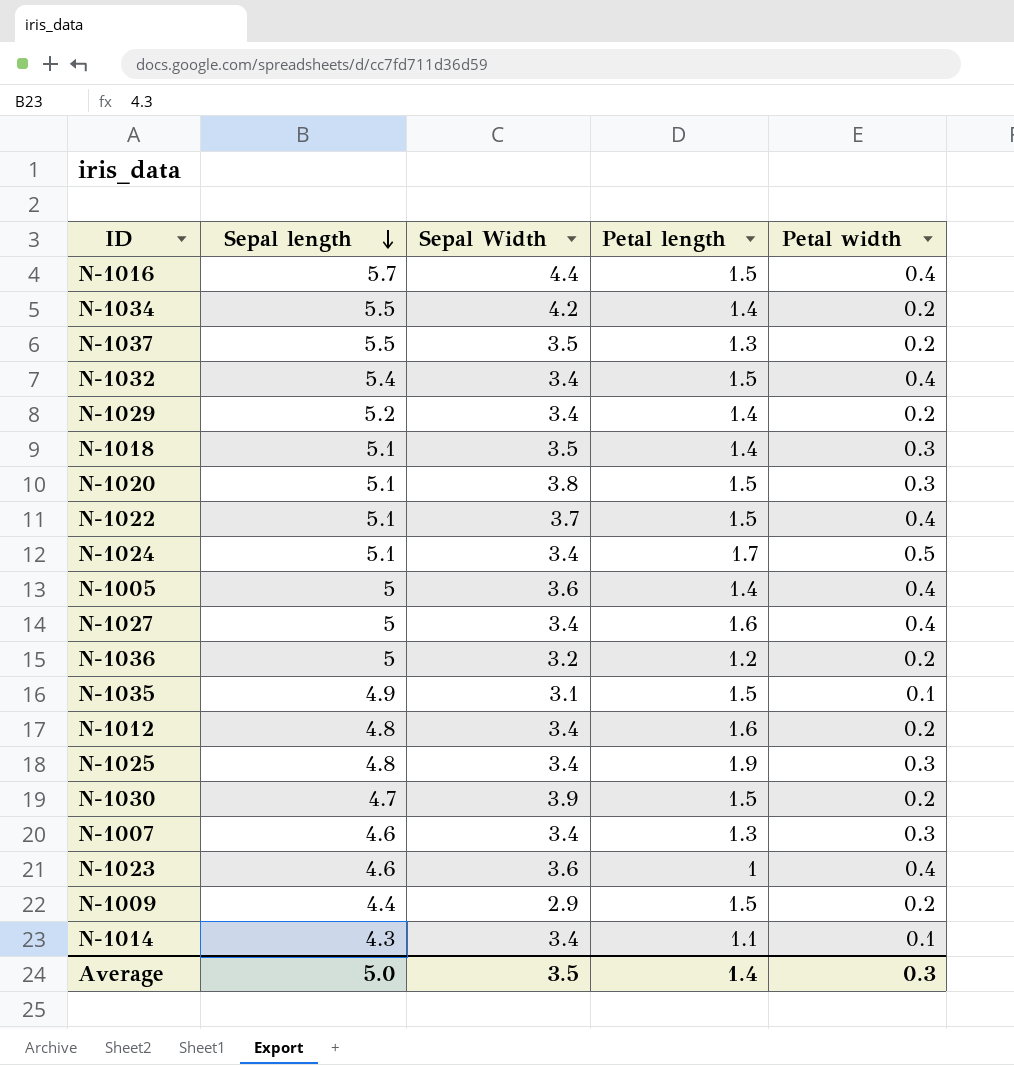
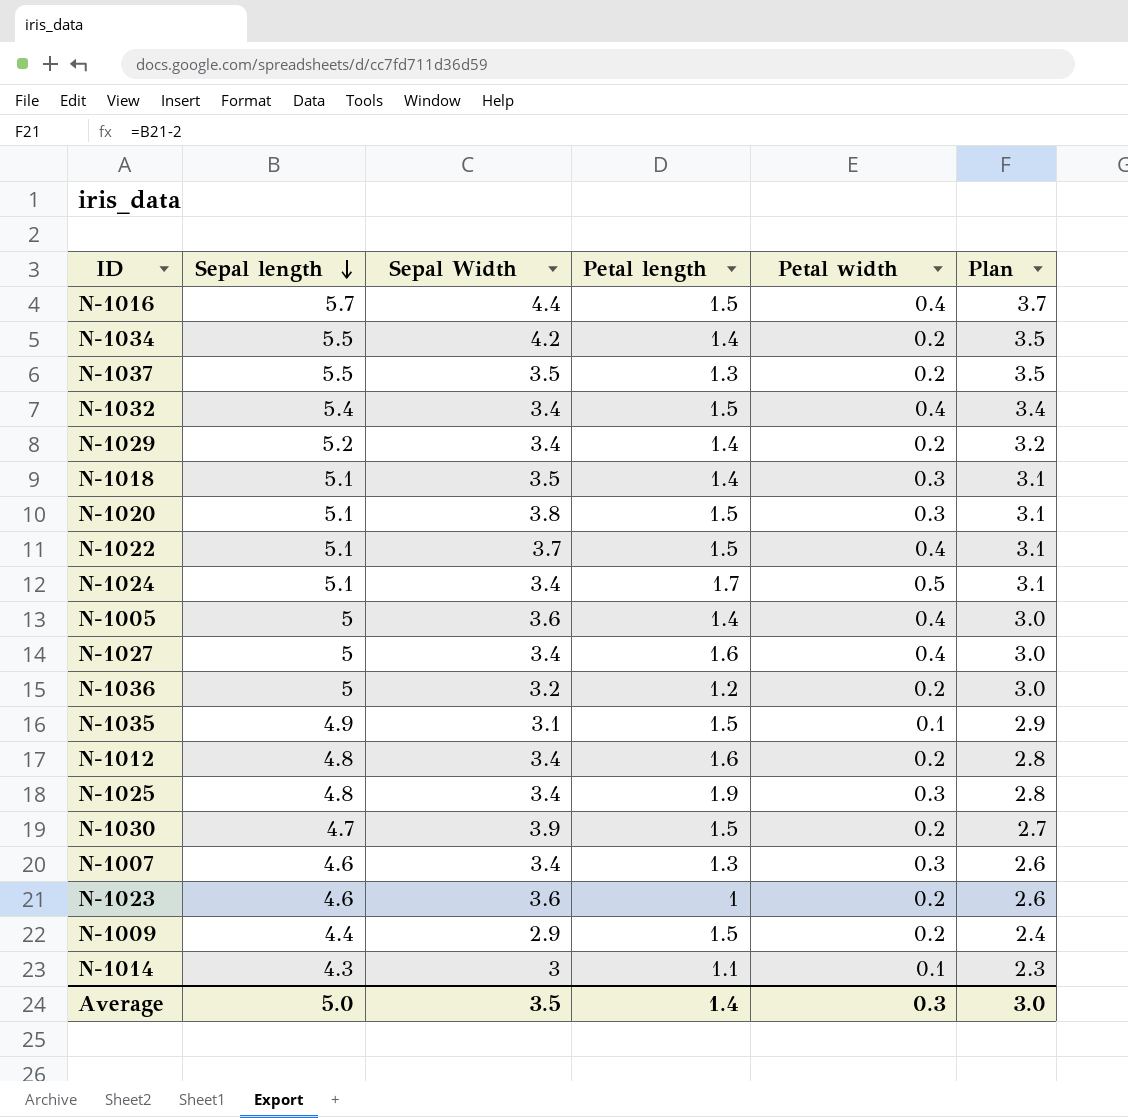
column Plan | formula: none -> [Sepal length] - 2
N-1023 | Petal width: 0.4 -> 0.2
N-1014 | Sepal Width: 3.4 -> 3

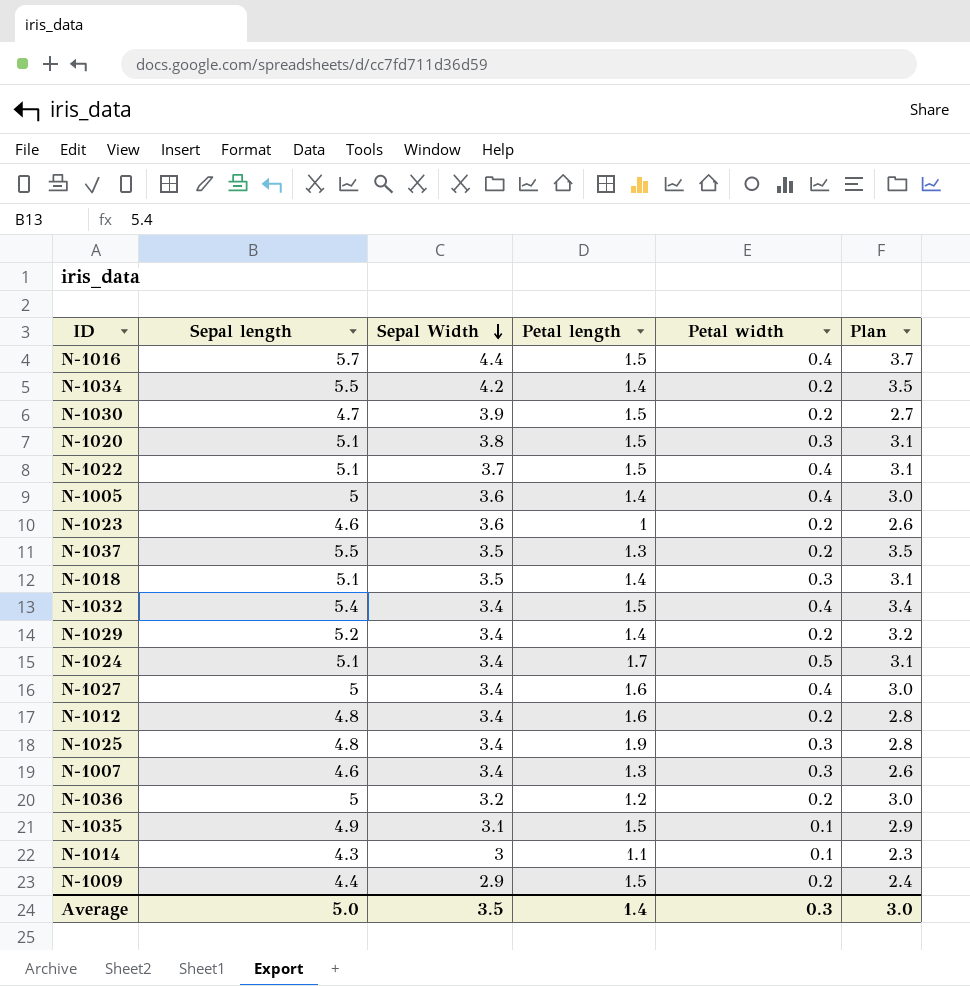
row order: Sepal length descending -> Sepal Width descending

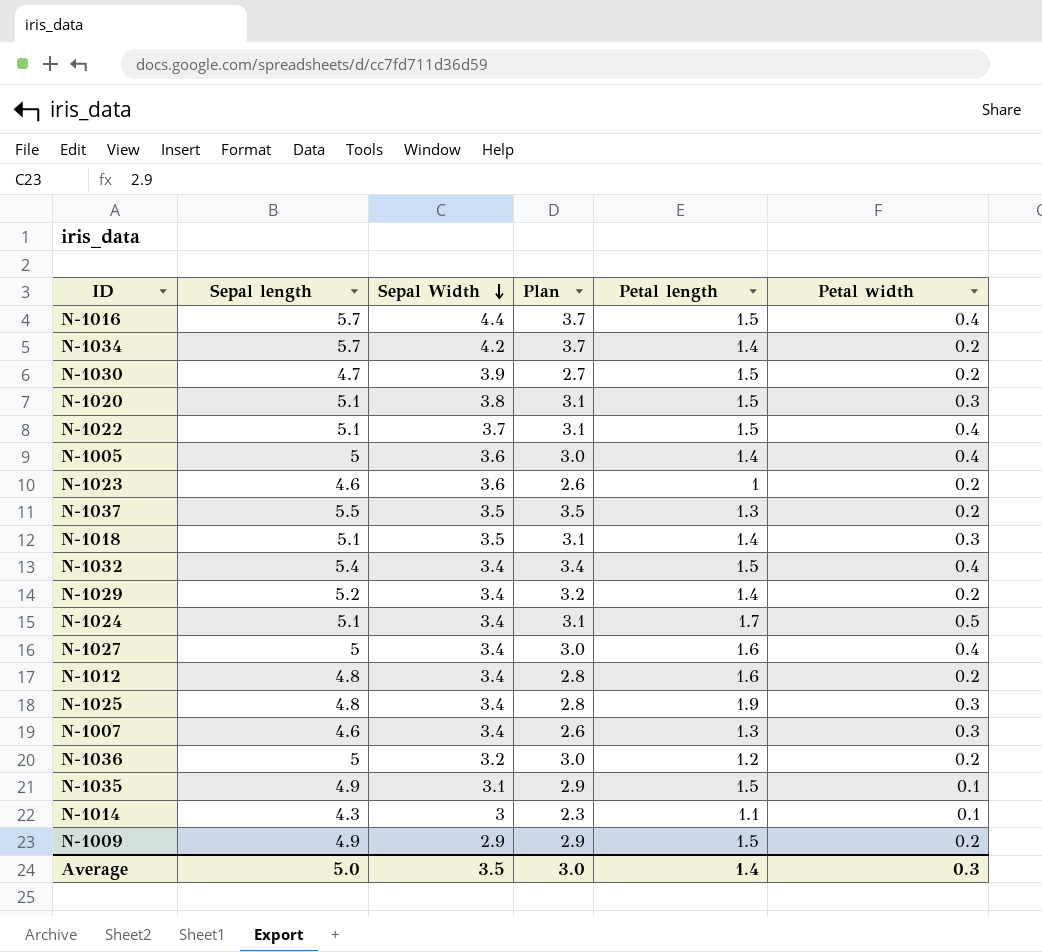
column Plan | position: 6 -> 4
N-1034 | Sepal length: 5.5 -> 5.7
N-1034 | Plan: 3.5 -> 3.7
N-1009 | Sepal length: 4.4 -> 4.9
N-1009 | Plan: 2.4 -> 2.9

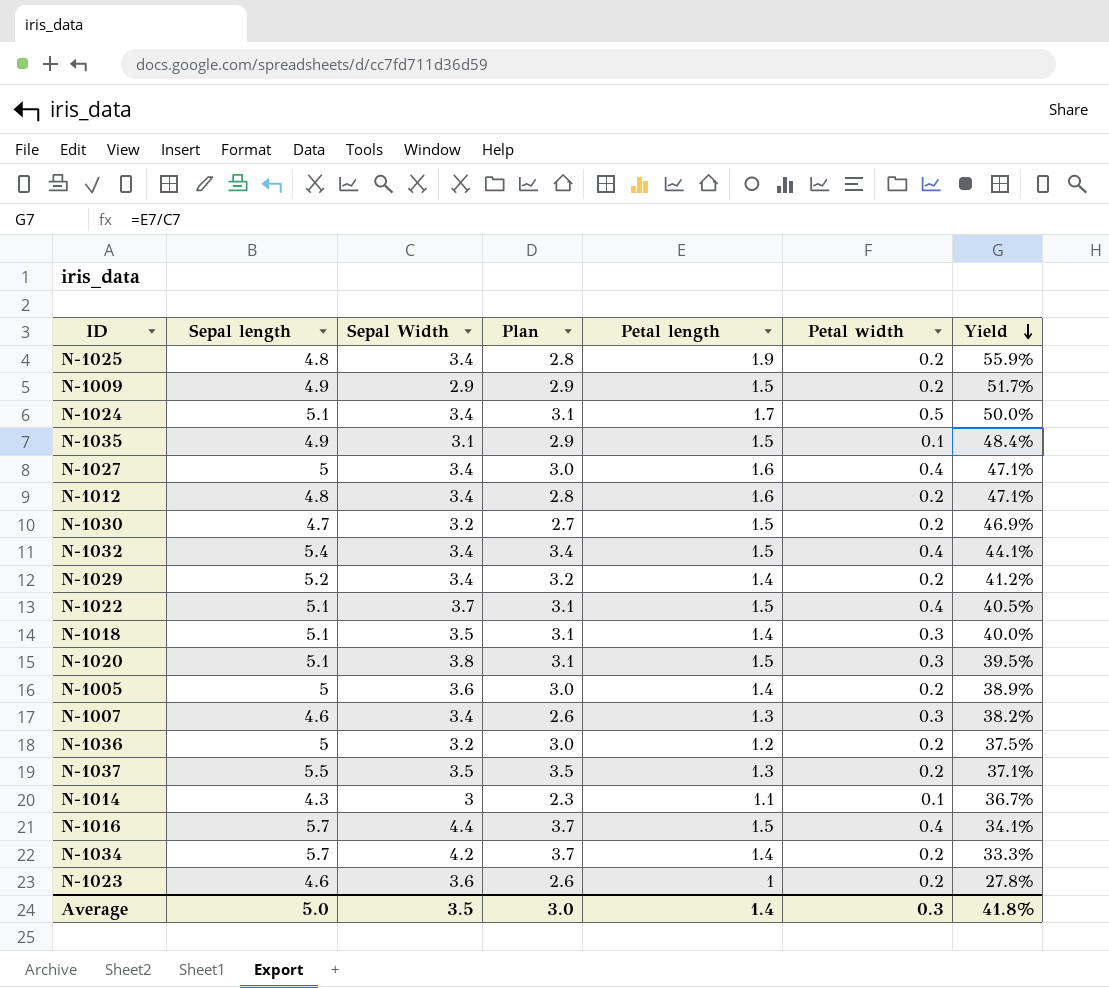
row order: Sepal Width descending -> Yield descending
column Yield | formula: none -> [Petal length] / [Sepal Width]
N-1025 | Petal width: 0.3 -> 0.2
N-1030 | Sepal Width: 3.9 -> 3.2
N-1005 | Petal width: 0.4 -> 0.2

